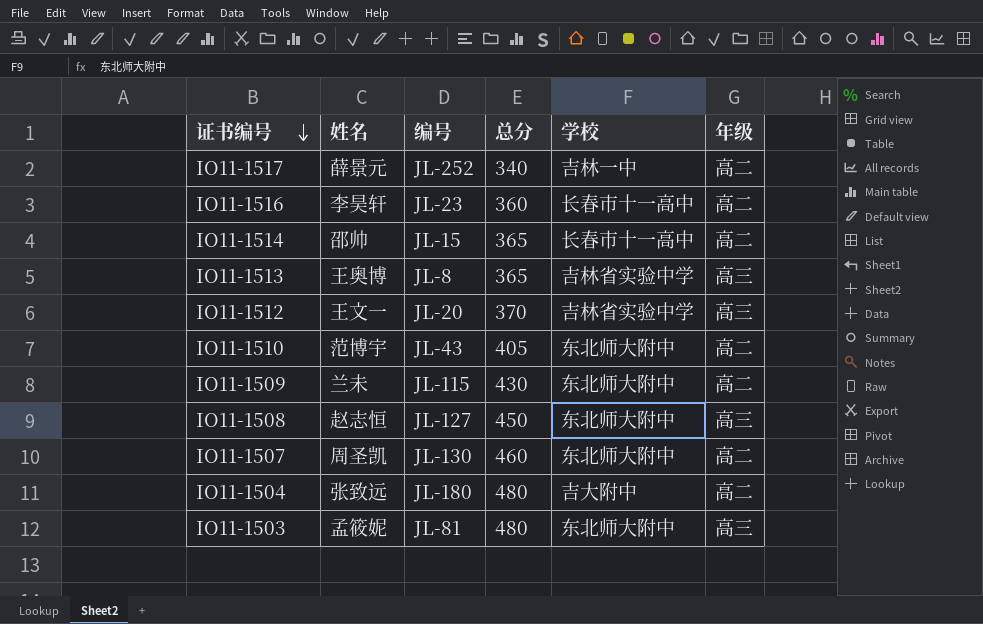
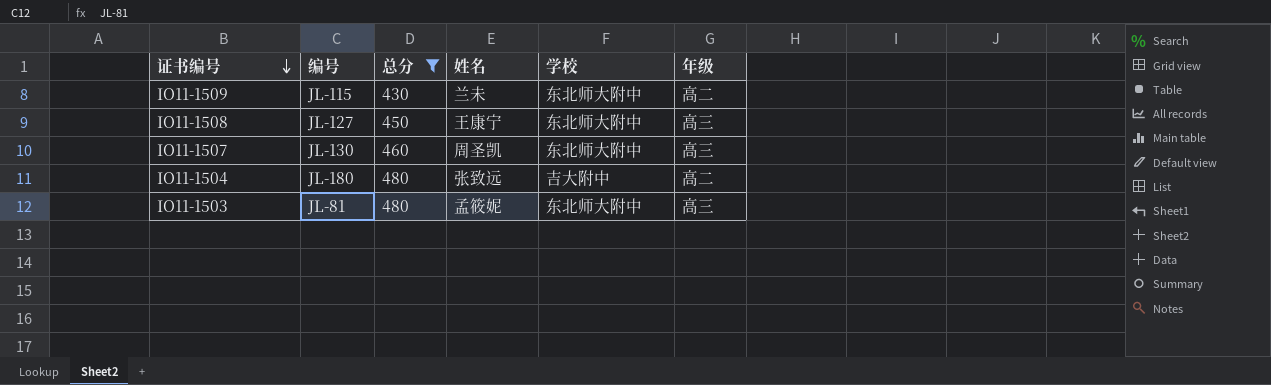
filter: none -> 总分 >= 430
column 姓名 | position: 2 -> 4
IO11-1508 | 姓名: 赵志恒 -> 王康宁
IO11-1507 | 年级: 高二 -> 高三

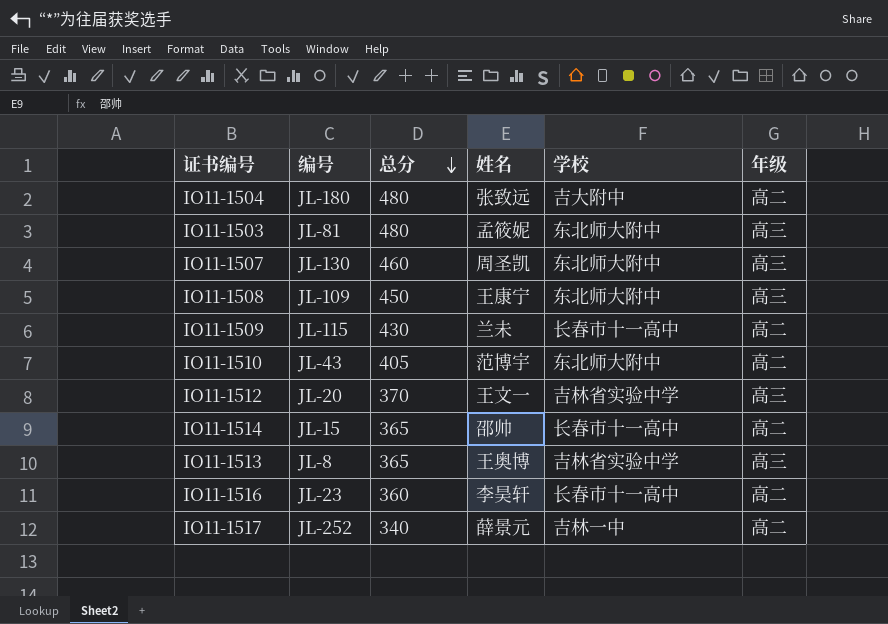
filter: 总分 >= 430 -> none
row order: 证书编号 descending -> 总分 descending
IO11-1508 | 编号: JL-127 -> JL-109
IO11-1509 | 学校: 东北师大附中 -> 长春市十一高中

